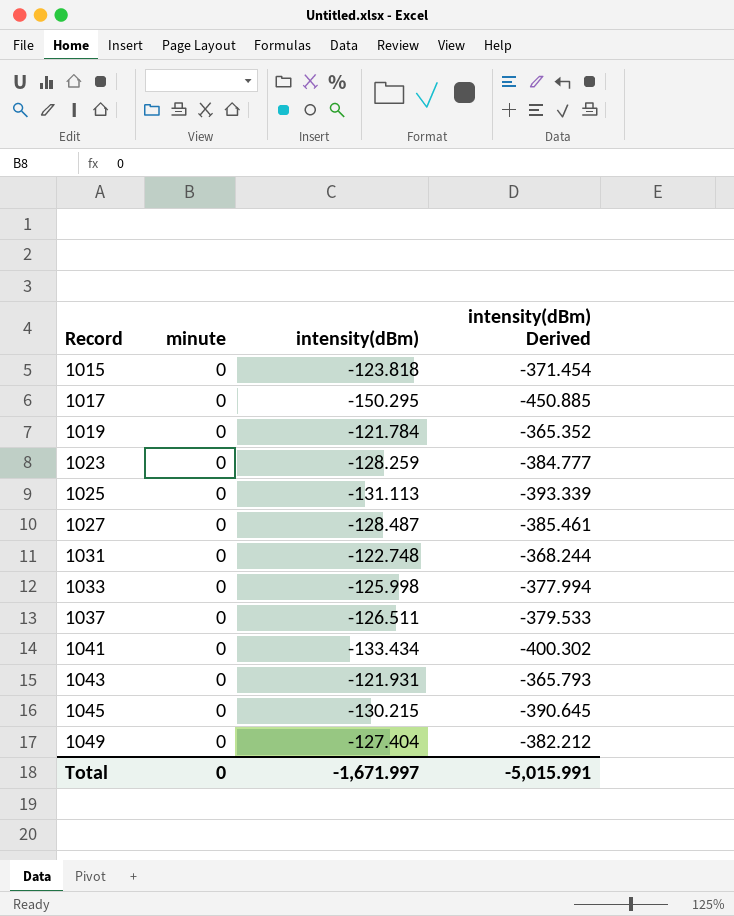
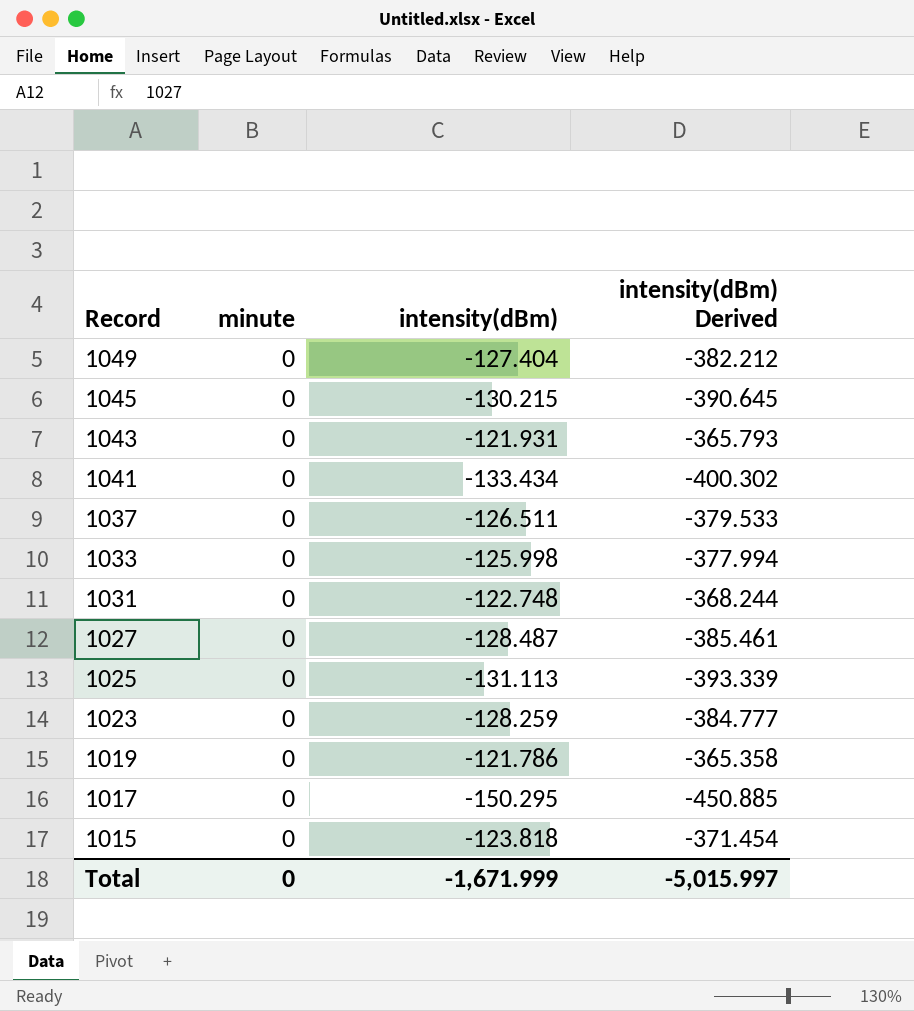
row order: Record ascending -> Record descending
1019 | intensity(dBm): -121.784 -> -121.786
1019 | intensity(dBm) Derived: -365.352 -> -365.358
Total | intensity(dBm): -1,671.997 -> -1,671.999
Total | intensity(dBm) Derived: -5,015.991 -> -5,015.997

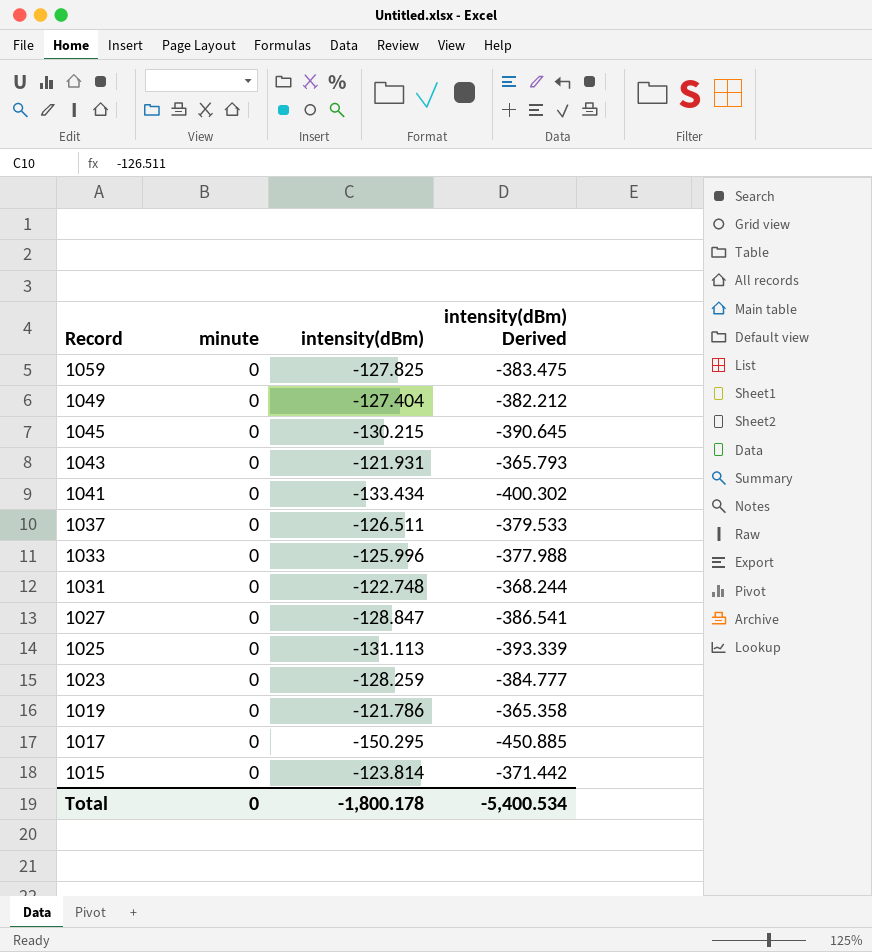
row 1059: none -> 0 | -127.825 | -383.475
1033 | intensity(dBm): -125.998 -> -125.996
1033 | intensity(dBm) Derived: -377.994 -> -377.988
1027 | intensity(dBm): -128.487 -> -128.847
1027 | intensity(dBm) Derived: -385.461 -> -386.541
1015 | intensity(dBm): -123.818 -> -123.814
1015 | intensity(dBm) Derived: -371.454 -> -371.442
Total | intensity(dBm): -1,671.999 -> -1,800.178
Total | intensity(dBm) Derived: -5,015.997 -> -5,400.534

